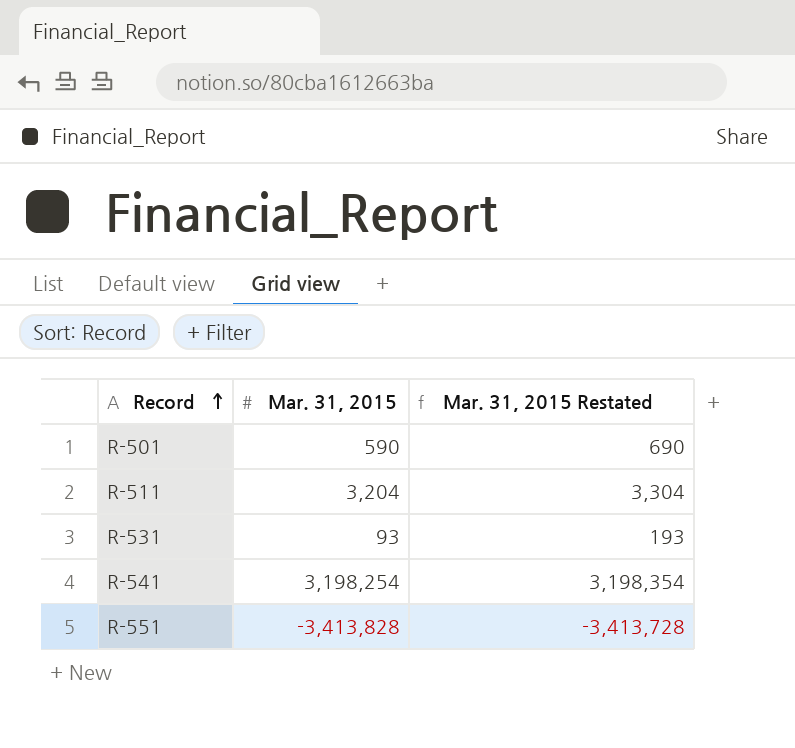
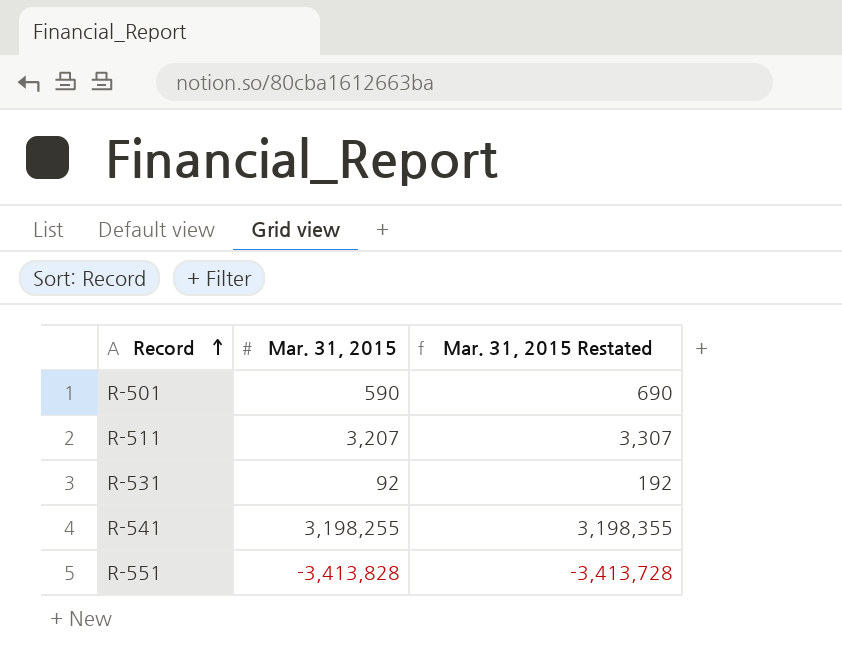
R-511 | Mar. 31, 2015: 3,204 -> 3,207
R-511 | Mar. 31, 2015 Restated: 3,304 -> 3,307
R-531 | Mar. 31, 2015: 93 -> 92
R-531 | Mar. 31, 2015 Restated: 193 -> 192
R-541 | Mar. 31, 2015: 3,198,254 -> 3,198,255
R-541 | Mar. 31, 2015 Restated: 3,198,354 -> 3,198,355

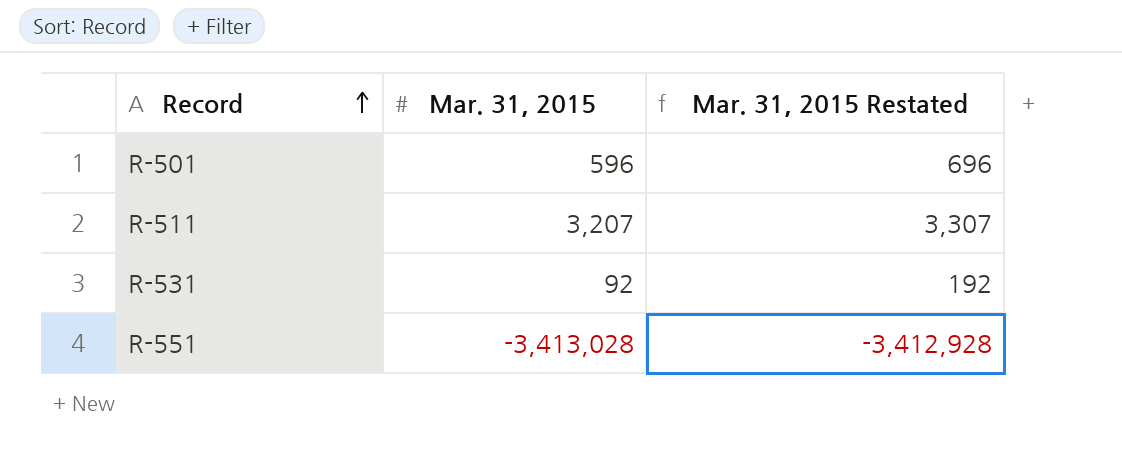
row R-541: 3,198,255 | 3,198,355 -> none
R-501 | Mar. 31, 2015: 590 -> 596
R-501 | Mar. 31, 2015 Restated: 690 -> 696
R-551 | Mar. 31, 2015: -3,413,828 -> -3,413,028
R-551 | Mar. 31, 2015 Restated: -3,413,728 -> -3,412,928

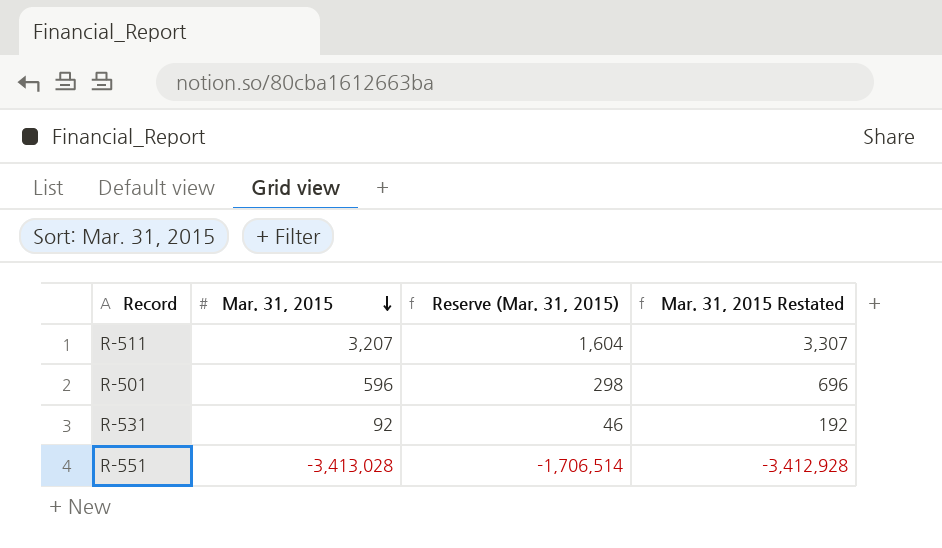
row order: Record ascending -> Mar. 31, 2015 descending
column Reserve (Mar. 31, 2015) | formula: none -> [Mar. 31, 2015] * 0.5

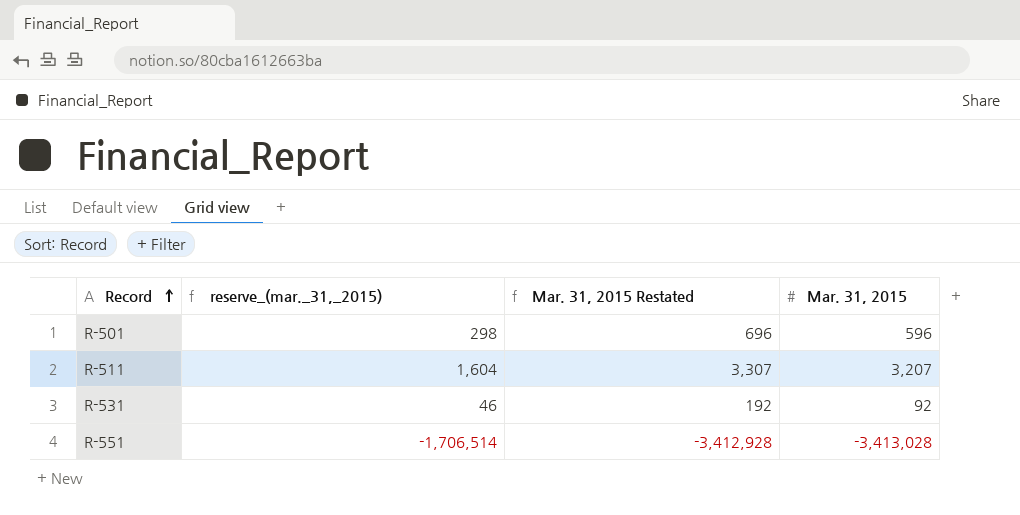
row order: Mar. 31, 2015 descending -> Record ascending
column name: Reserve (Mar. 31, 2015) -> reserve_(mar._31,_2015)
column Mar. 31, 2015 | position: 2 -> 4

